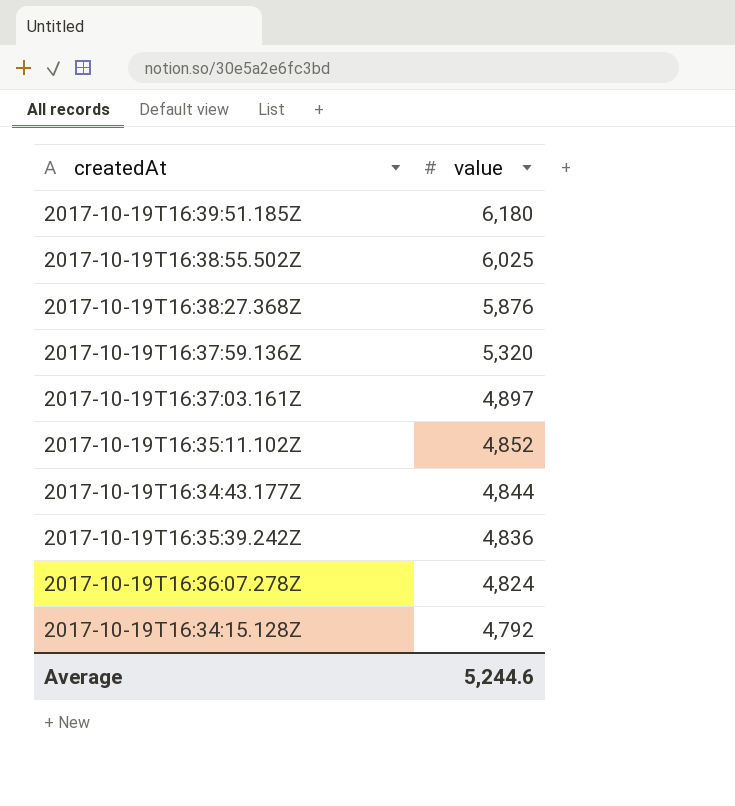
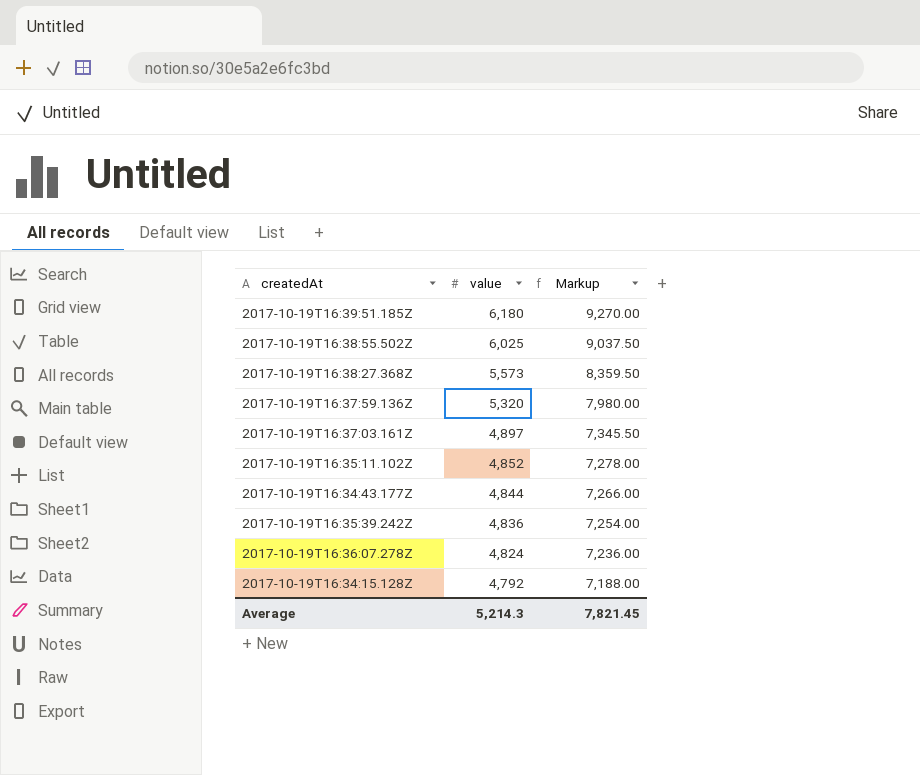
column Markup | formula: none -> [value] * 1.5
2017-10-19T16:38:27.368Z | value: 5,876 -> 5,573
Average | value: 5,244.6 -> 5,214.3

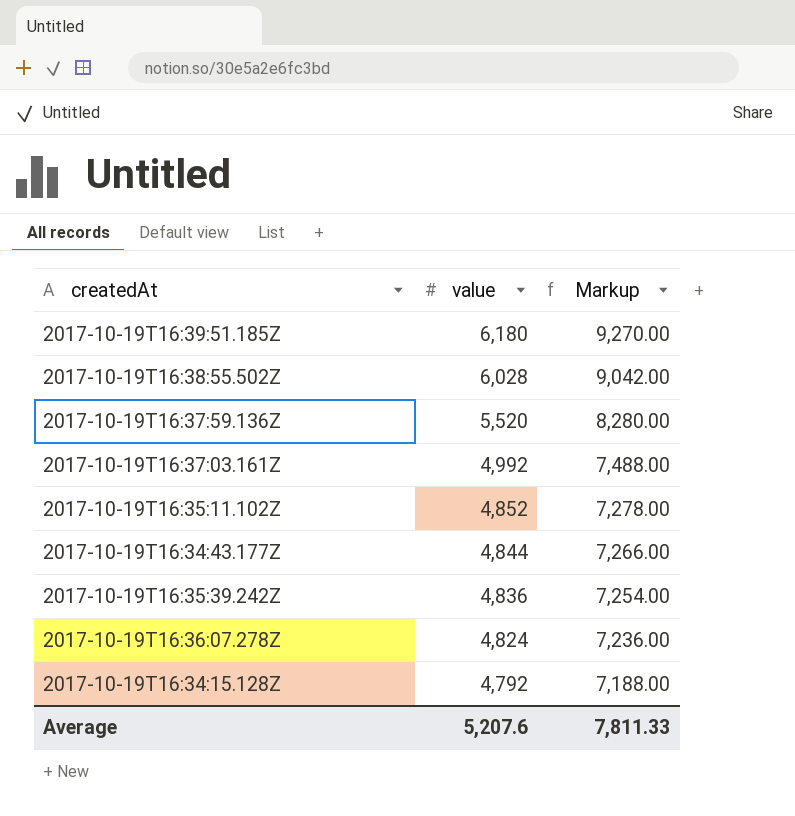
row 2017-10-19T16:38:27.368Z: 5,573 | 8,359.50 -> none
2017-10-19T16:38:55.502Z | value: 6,025 -> 6,028
2017-10-19T16:38:55.502Z | Markup: 9,037.50 -> 9,042.00
2017-10-19T16:37:59.136Z | value: 5,320 -> 5,520
2017-10-19T16:37:59.136Z | Markup: 7,980.00 -> 8,280.00
2017-10-19T16:37:03.161Z | value: 4,897 -> 4,992
2017-10-19T16:37:03.161Z | Markup: 7,345.50 -> 7,488.00
Average | value: 5,214.3 -> 5,207.6
Average | Markup: 7,821.45 -> 7,811.33

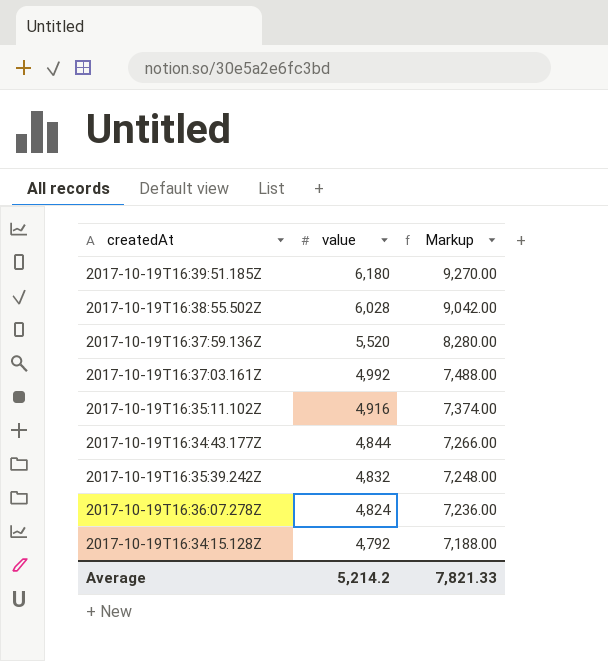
2017-10-19T16:35:11.102Z | value: 4,852 -> 4,916
2017-10-19T16:35:11.102Z | Markup: 7,278.00 -> 7,374.00
2017-10-19T16:35:39.242Z | value: 4,836 -> 4,832
2017-10-19T16:35:39.242Z | Markup: 7,254.00 -> 7,248.00
Average | value: 5,207.6 -> 5,214.2
Average | Markup: 7,811.33 -> 7,821.33

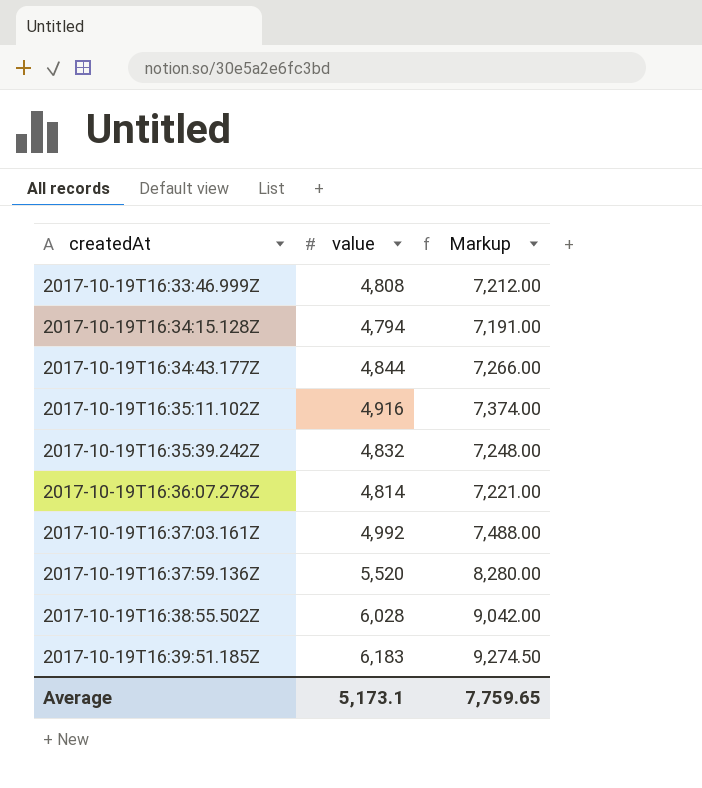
row order: value descending -> createdAt ascending
row 2017-10-19T16:33:46.999Z: none -> 4,808 | 7,212.00
2017-10-19T16:34:15.128Z | value: 4,792 -> 4,794
2017-10-19T16:34:15.128Z | Markup: 7,188.00 -> 7,191.00
2017-10-19T16:36:07.278Z | value: 4,824 -> 4,814
2017-10-19T16:36:07.278Z | Markup: 7,236.00 -> 7,221.00
2017-10-19T16:39:51.185Z | value: 6,180 -> 6,183
2017-10-19T16:39:51.185Z | Markup: 9,270.00 -> 9,274.50
Average | value: 5,214.2 -> 5,173.1
Average | Markup: 7,821.33 -> 7,759.65

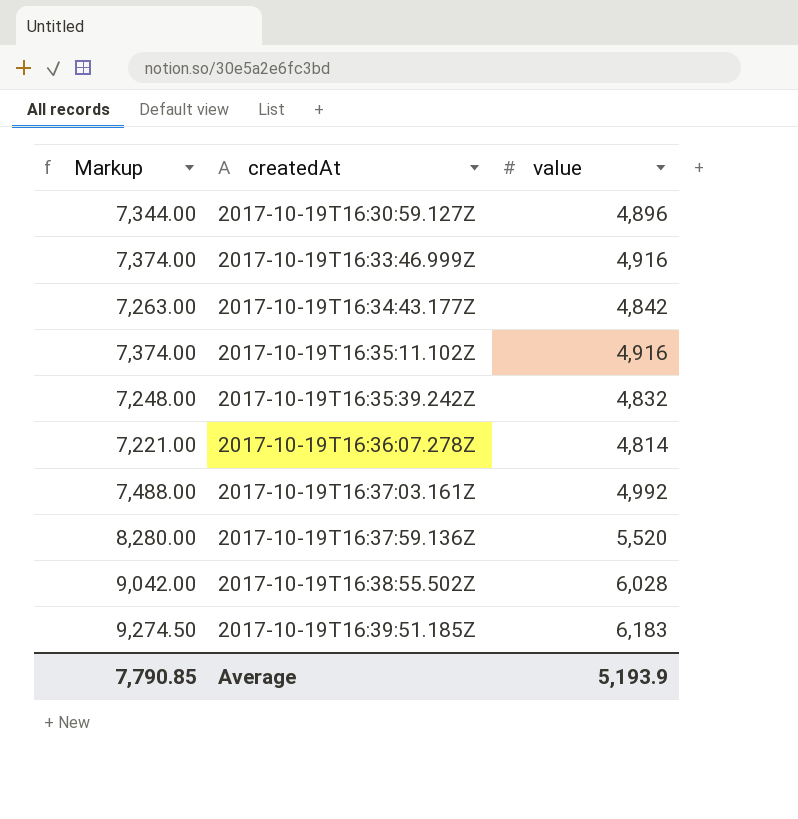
column Markup | position: 3 -> 1
row 2017-10-19T16:34:15.128Z: 4,794 | 7,191.00 -> none
row 2017-10-19T16:30:59.127Z: none -> 7,344.00 | 4,896
2017-10-19T16:33:46.999Z | Markup: 7,212.00 -> 7,374.00
2017-10-19T16:33:46.999Z | value: 4,808 -> 4,916
2017-10-19T16:34:43.177Z | Markup: 7,266.00 -> 7,263.00
2017-10-19T16:34:43.177Z | value: 4,844 -> 4,842
Average | Markup: 7,759.65 -> 7,790.85
Average | value: 5,173.1 -> 5,193.9

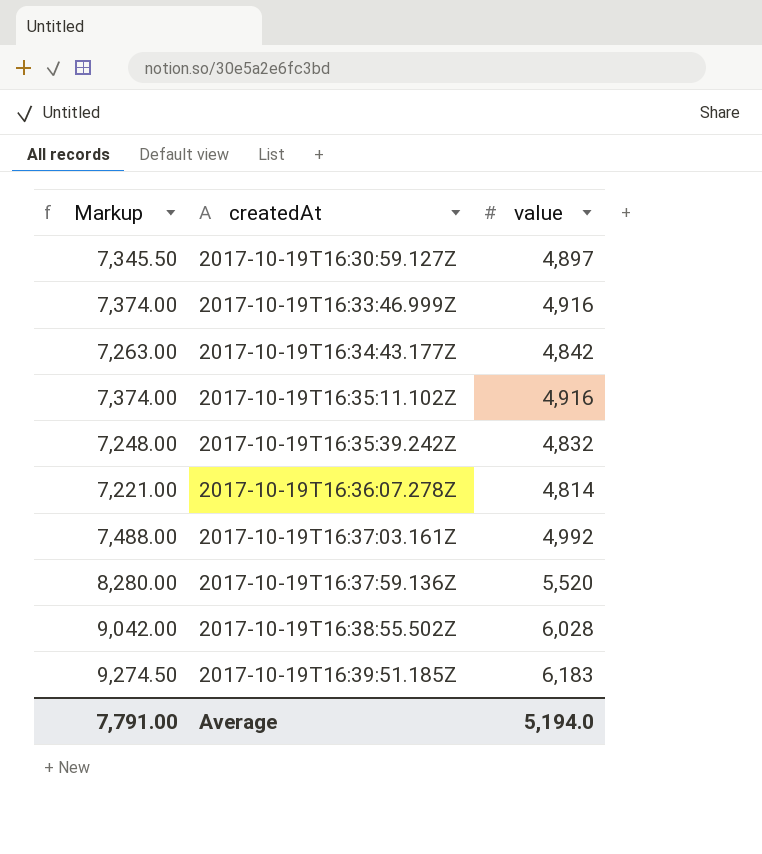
2017-10-19T16:30:59.127Z | Markup: 7,344.00 -> 7,345.50
2017-10-19T16:30:59.127Z | value: 4,896 -> 4,897
Average | Markup: 7,790.85 -> 7,791.00
Average | value: 5,193.9 -> 5,194.0

